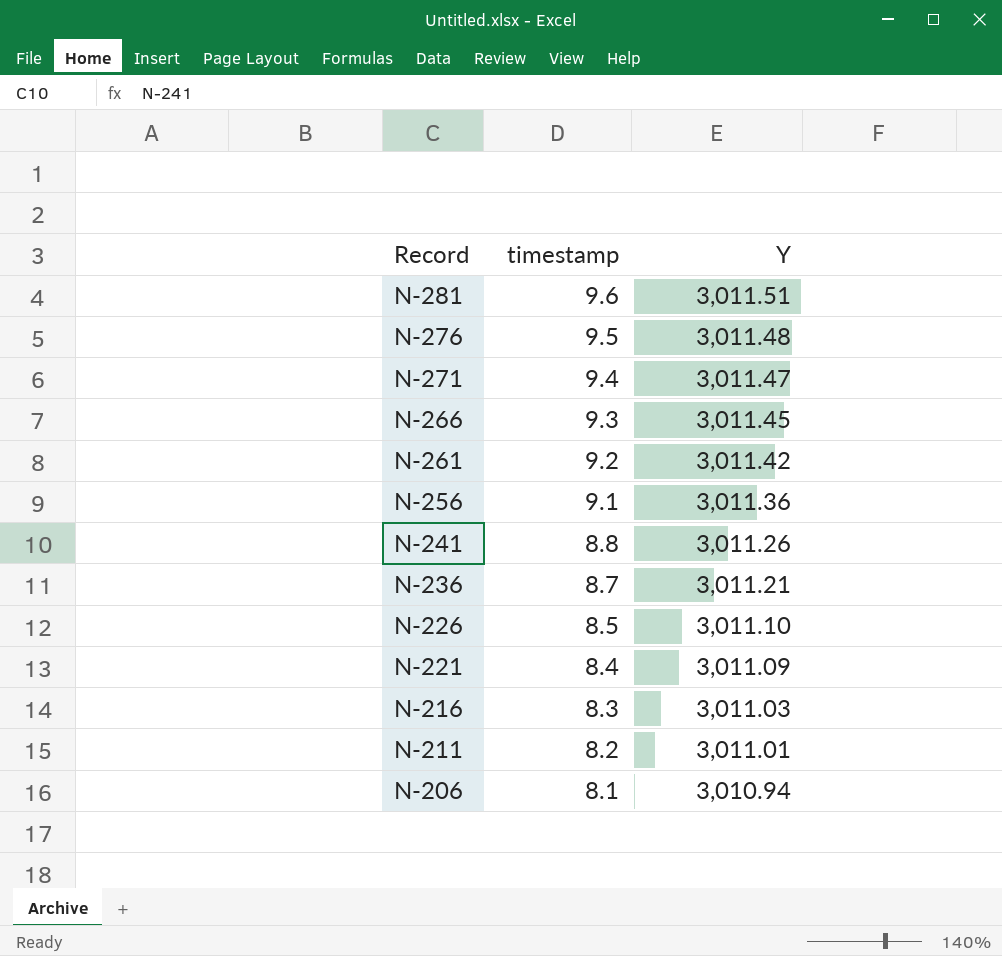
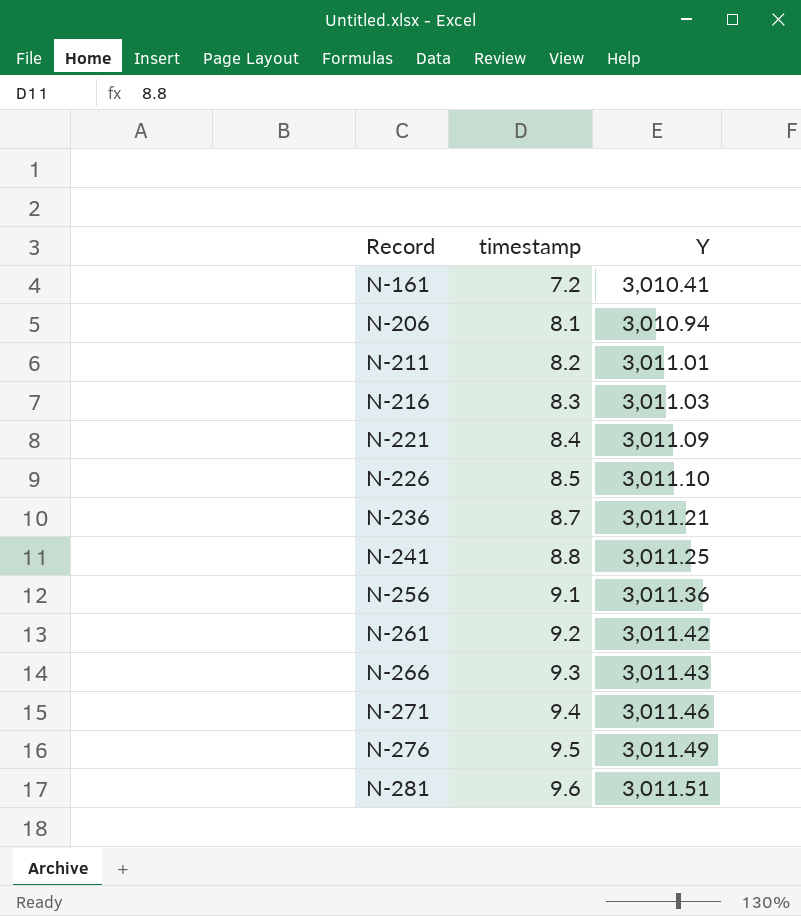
row order: Record descending -> Record ascending
row N-161: none -> 7.2 | 3,010.41
N-241 | Y: 3,011.26 -> 3,011.25
N-266 | Y: 3,011.45 -> 3,011.43
N-271 | Y: 3,011.47 -> 3,011.46
N-276 | Y: 3,011.48 -> 3,011.49

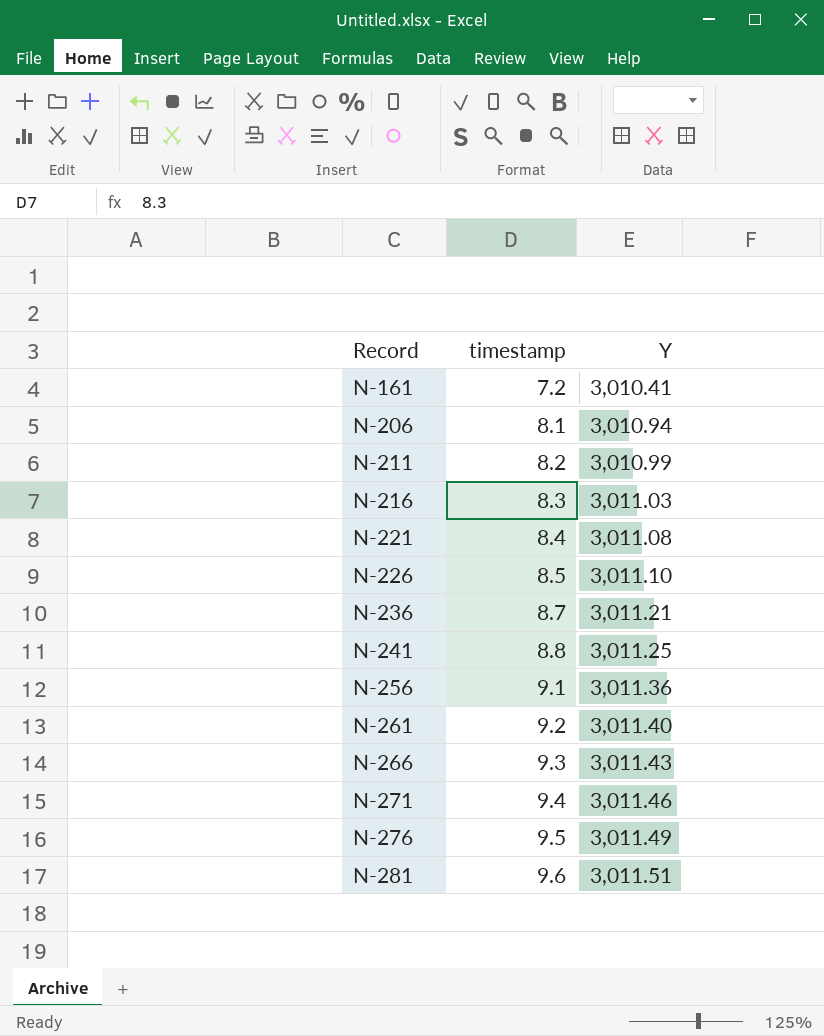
N-211 | Y: 3,011.01 -> 3,010.99
N-221 | Y: 3,011.09 -> 3,011.08
N-261 | Y: 3,011.42 -> 3,011.40

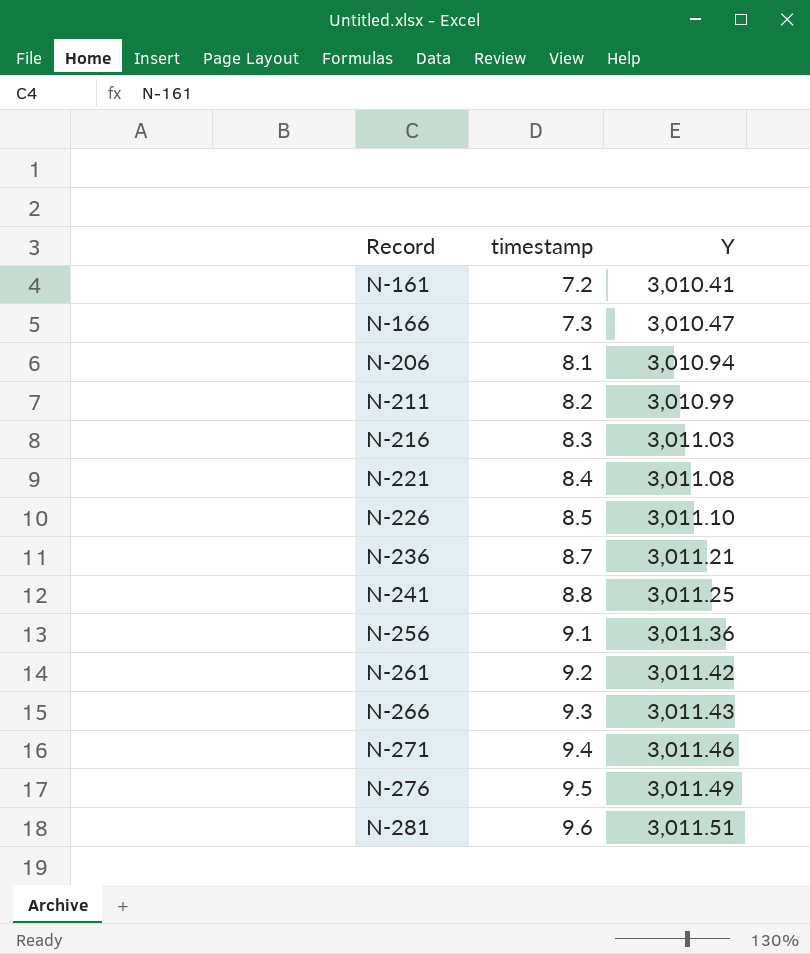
row N-166: none -> 7.3 | 3,010.47
N-261 | Y: 3,011.40 -> 3,011.42

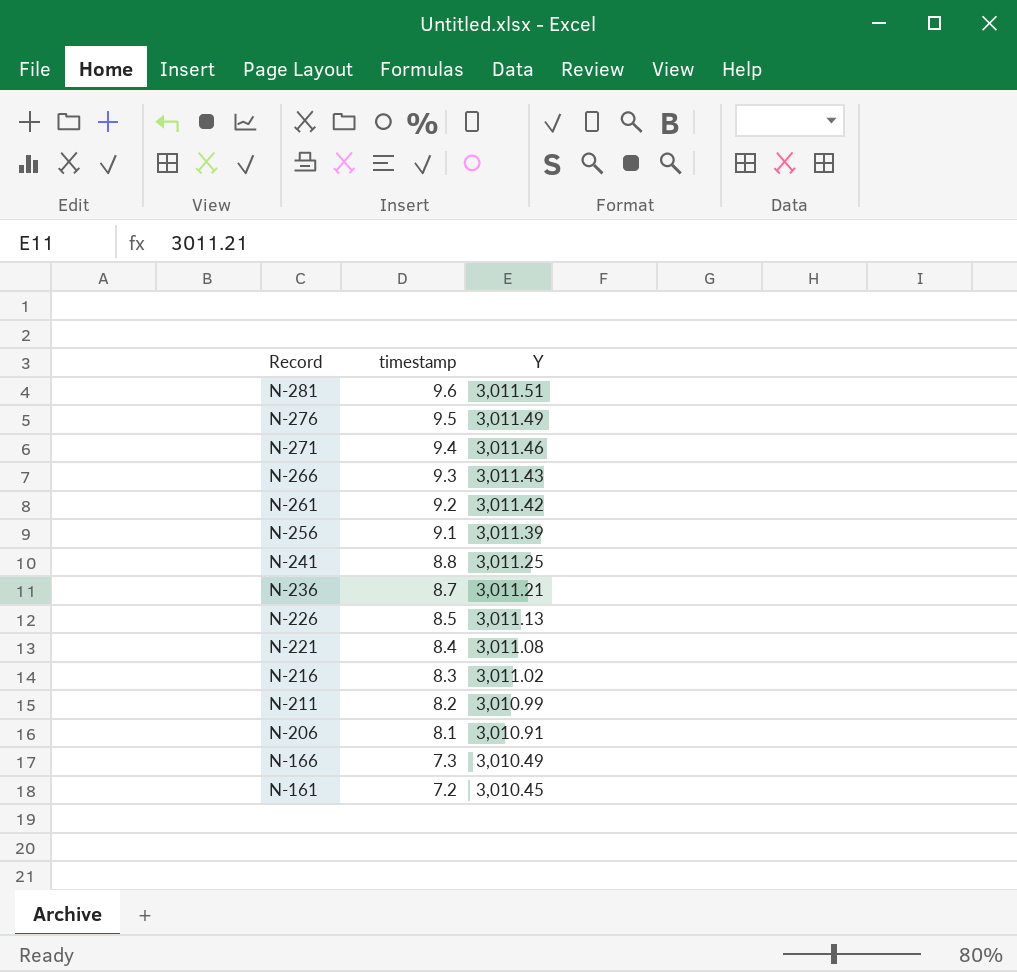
row order: Record ascending -> Record descending
N-256 | Y: 3,011.36 -> 3,011.39
N-226 | Y: 3,011.10 -> 3,011.13
N-216 | Y: 3,011.03 -> 3,011.02
N-206 | Y: 3,010.94 -> 3,010.91
N-166 | Y: 3,010.47 -> 3,010.49
N-161 | Y: 3,010.41 -> 3,010.45

